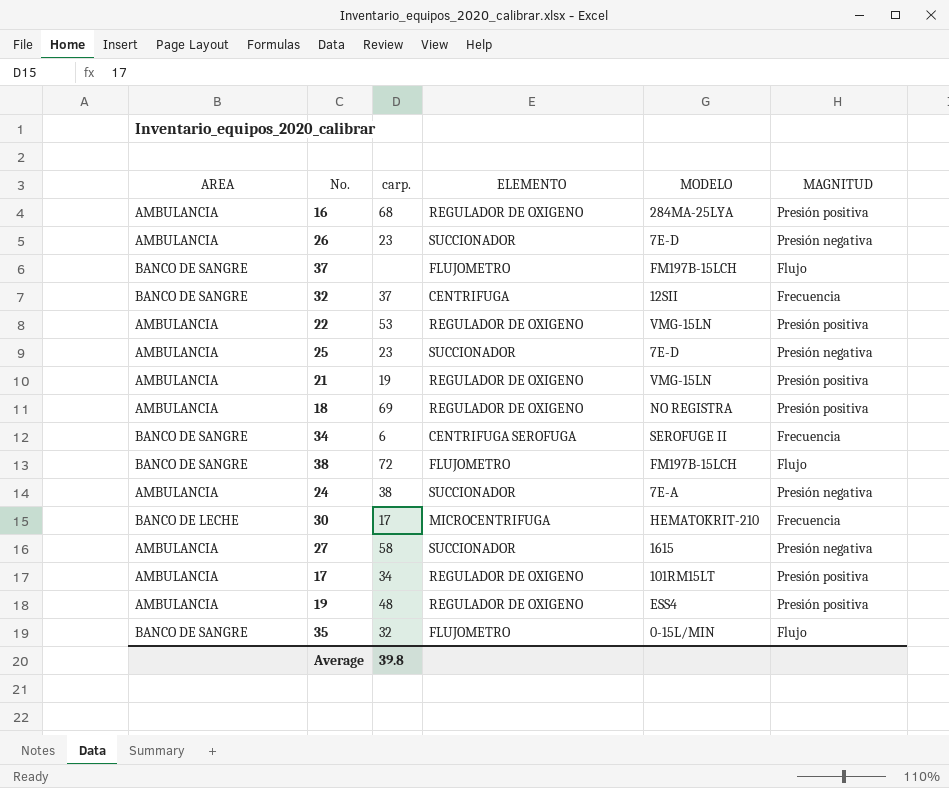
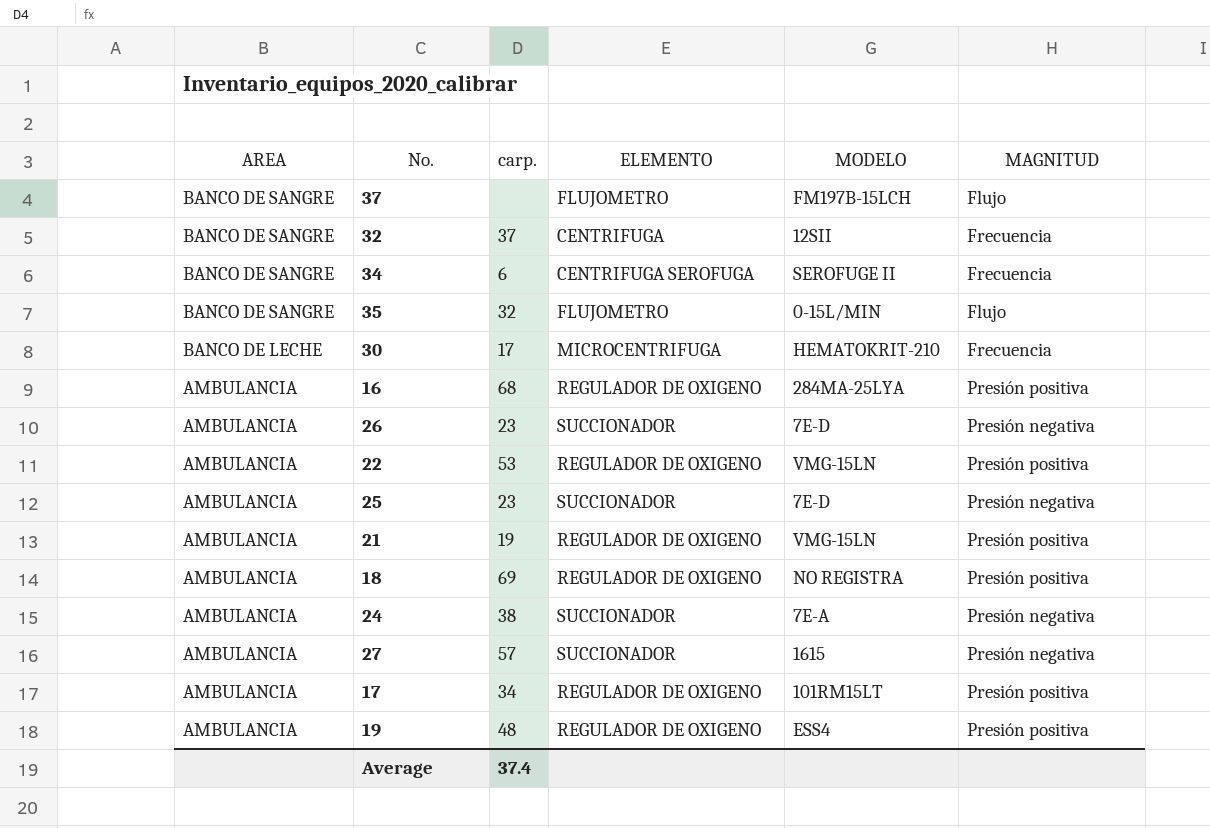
row order: none -> AREA descending
row 38: BANCO DE SANGRE | 72 | FLUJOMETRO | FM197B-15LCH | Flujo -> none
27 | carp.: 58 -> 57
Average | carp.: 39.8 -> 37.4

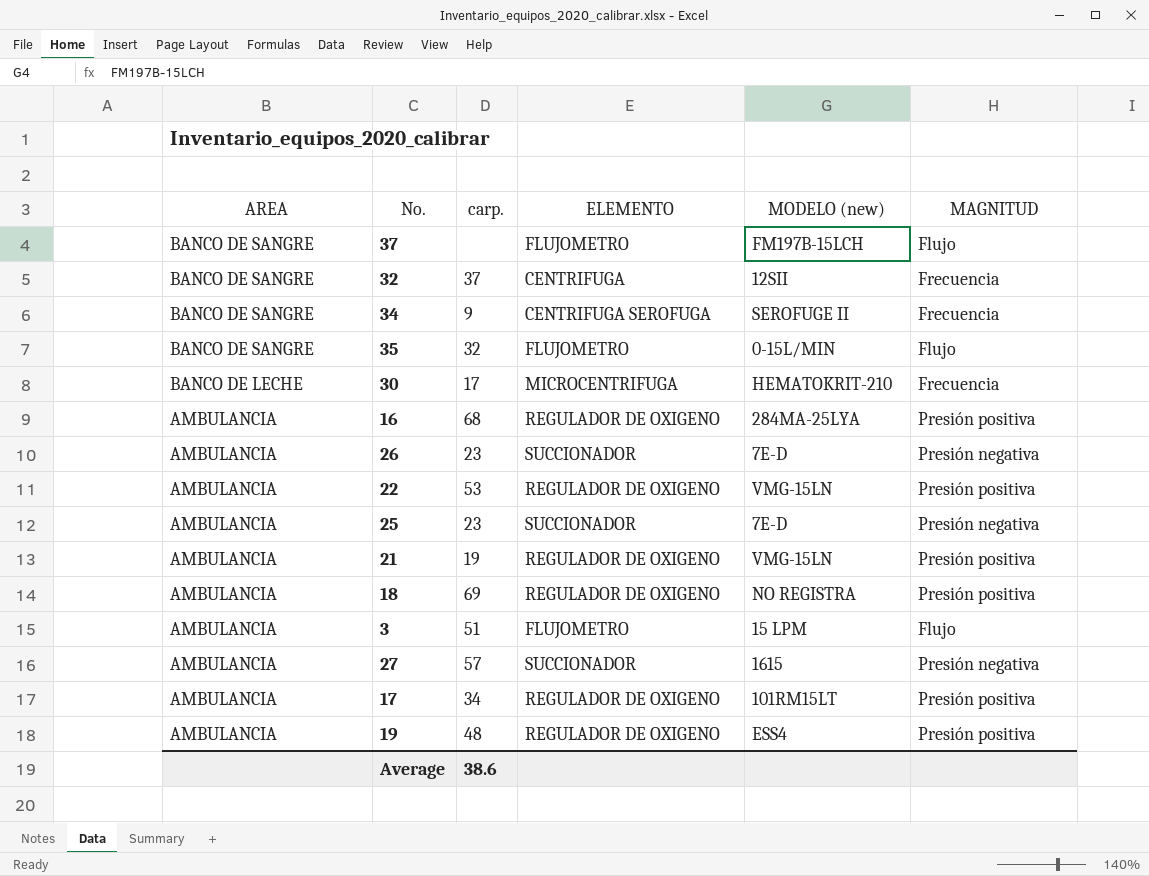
column name: MODELO -> MODELO (new)
row 24: AMBULANCIA | 38 | SUCCIONADOR | 7E-A | Presión negativa -> none
34 | carp.: 6 -> 9
row 3: none -> AMBULANCIA | 51 | FLUJOMETRO | 15 LPM | Flujo
Average | carp.: 37.4 -> 38.6

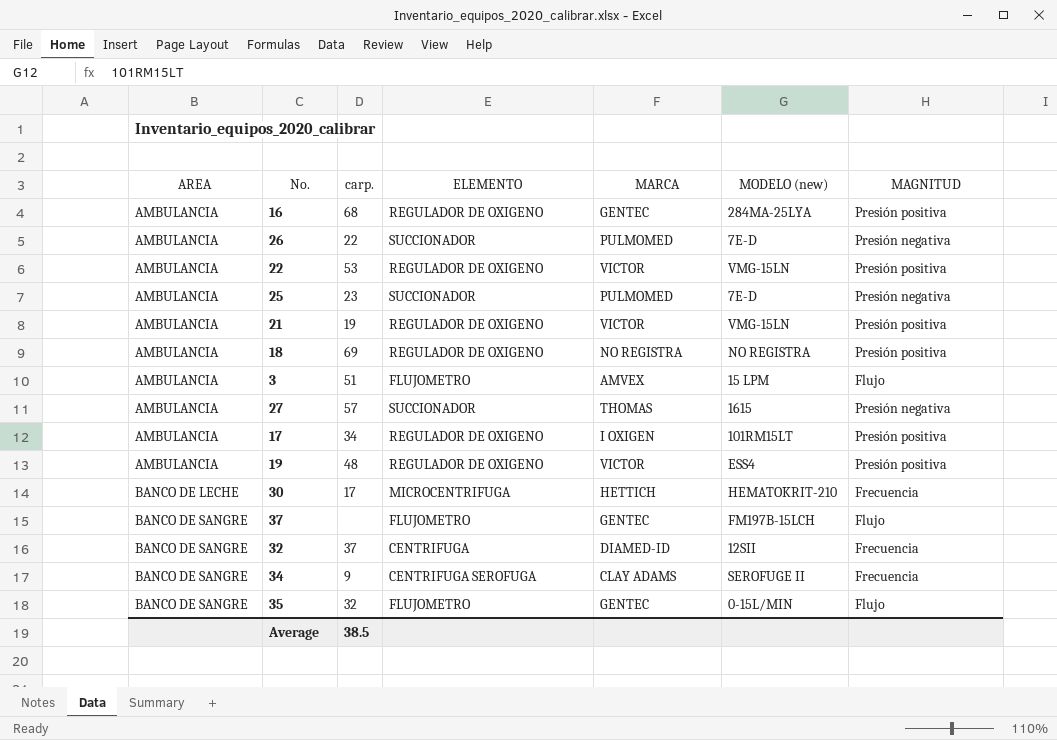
row order: AREA descending -> AREA ascending
column MARCA | position: none -> 5
26 | carp.: 23 -> 22
Average | carp.: 38.6 -> 38.5

